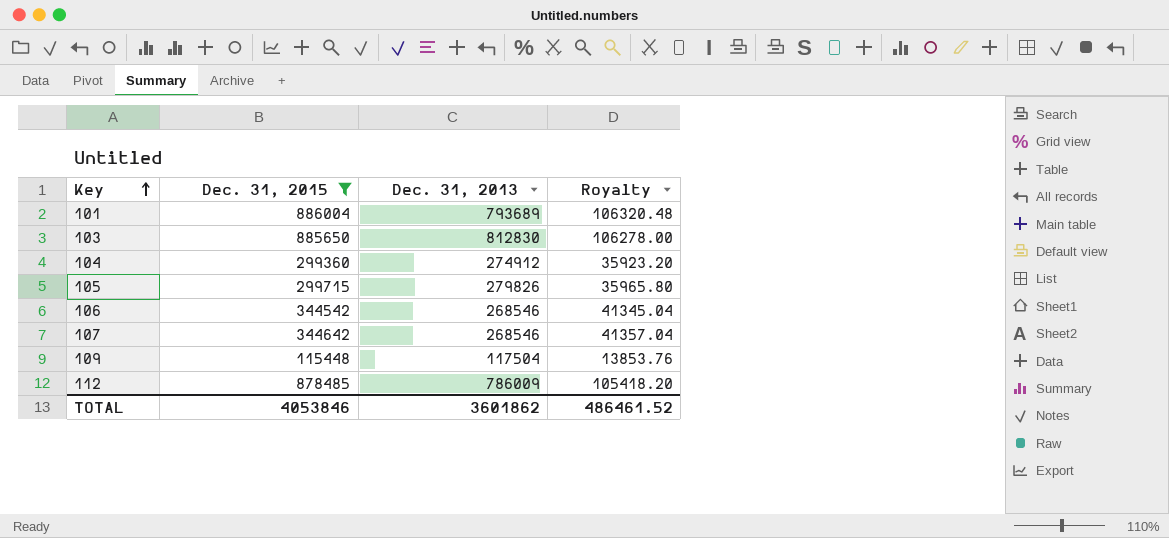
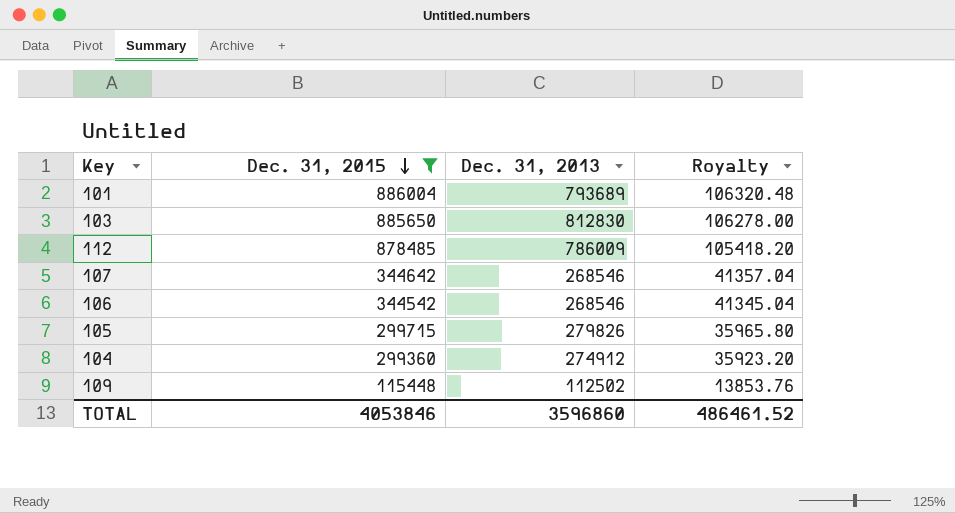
row order: Key ascending -> Dec. 31, 2015 descending
109 | Dec. 31, 2013: 117504 -> 112502
TOTAL | Dec. 31, 2013: 3601862 -> 3596860

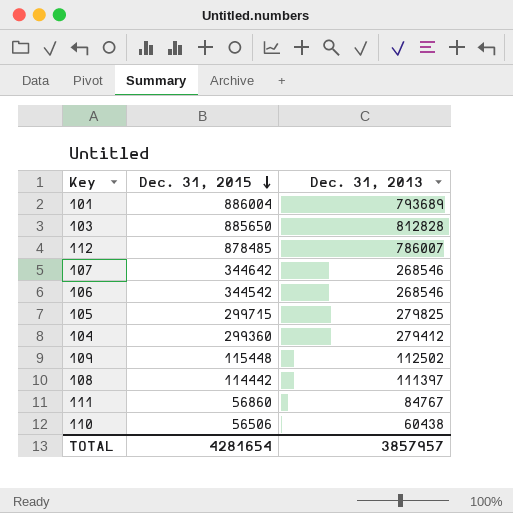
filter: Dec. 31, 2015 >= 115448 -> none
column Royalty | formula: [Dec. 31, 2015] * 0.12 -> none
103 | Dec. 31, 2013: 812830 -> 812828
112 | Dec. 31, 2013: 786009 -> 786007
105 | Dec. 31, 2013: 279826 -> 279825
104 | Dec. 31, 2013: 274912 -> 279412
TOTAL | Dec. 31, 2015: 4053846 -> 4281654
TOTAL | Dec. 31, 2013: 3596860 -> 3857957

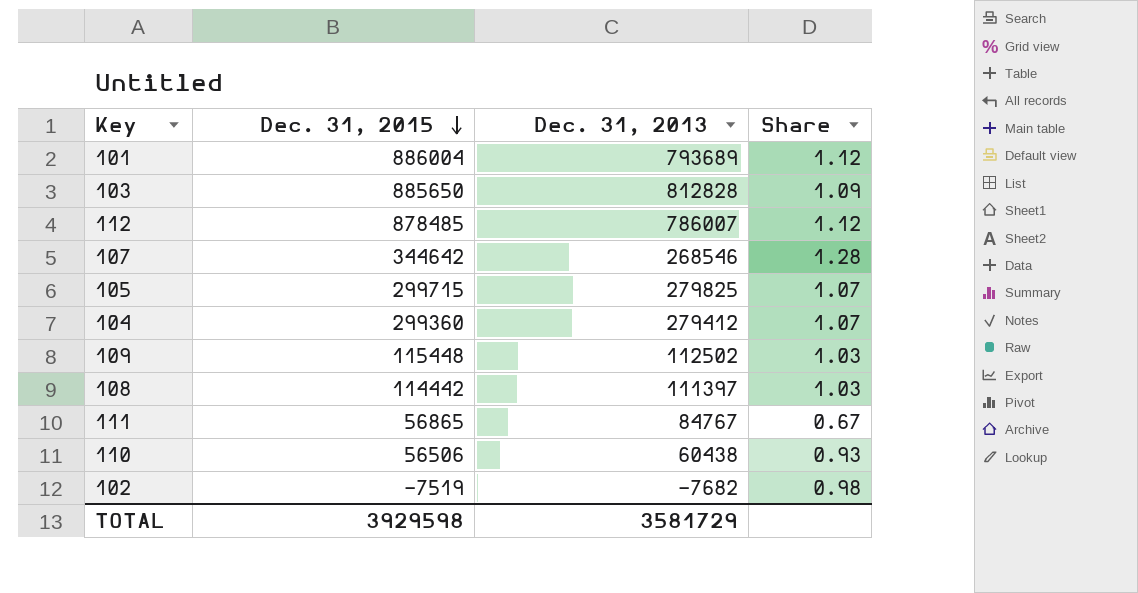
column Share | formula: none -> [Dec. 31, 2015] / [Dec. 31, 2013]
row 106: 344542 | 268546 -> none
111 | Dec. 31, 2015: 56860 -> 56865
row 102: none -> -7519 | -7682 | 0.98
TOTAL | Dec. 31, 2015: 4281654 -> 3929598
TOTAL | Dec. 31, 2013: 3857957 -> 3581729

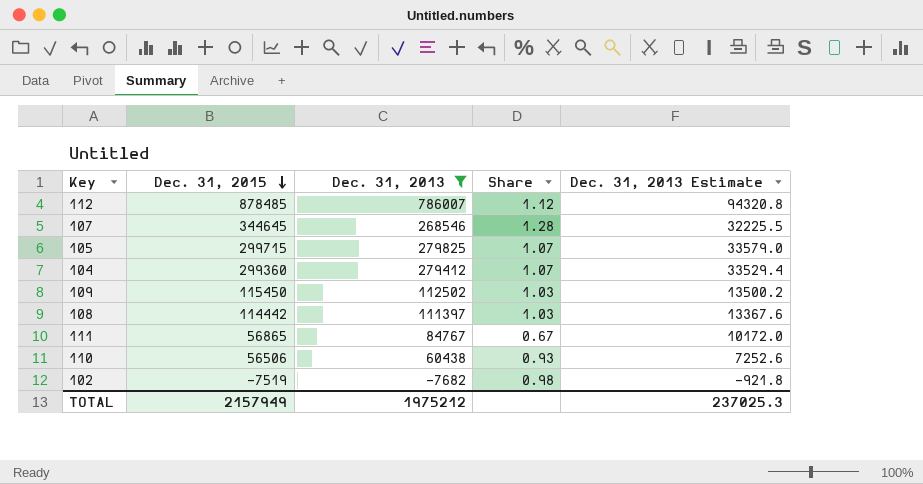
filter: none -> Dec. 31, 2013 <= 786007
column Dec. 31, 2013 Estimate | formula: none -> [Dec. 31, 2013] * 0.12
107 | Dec. 31, 2015: 344642 -> 344645
109 | Dec. 31, 2015: 115448 -> 115450
TOTAL | Dec. 31, 2015: 3929598 -> 2157949
TOTAL | Dec. 31, 2013: 3581729 -> 1975212

